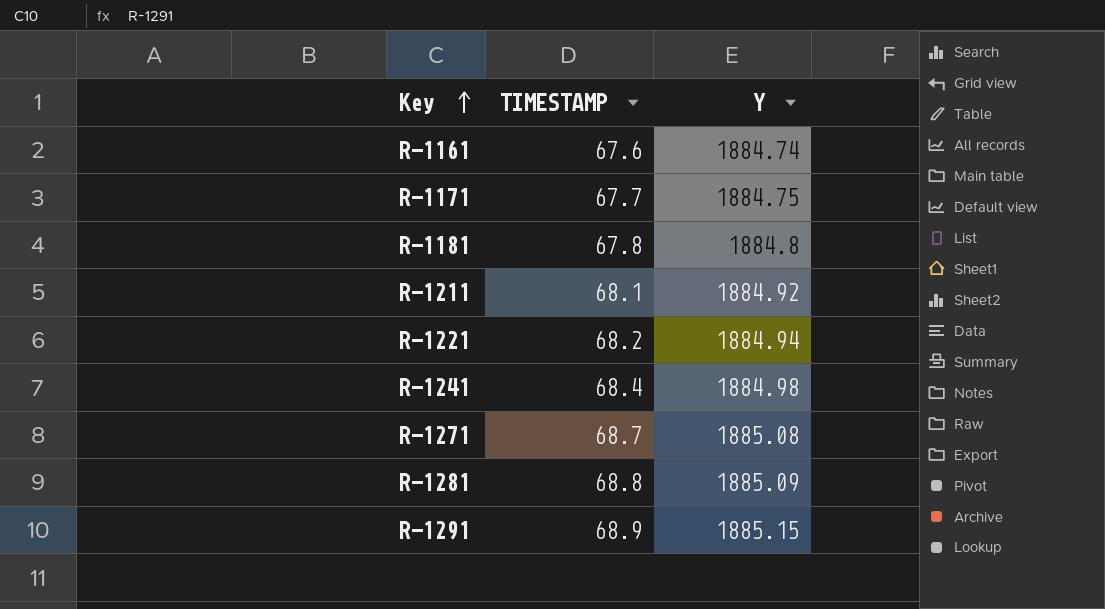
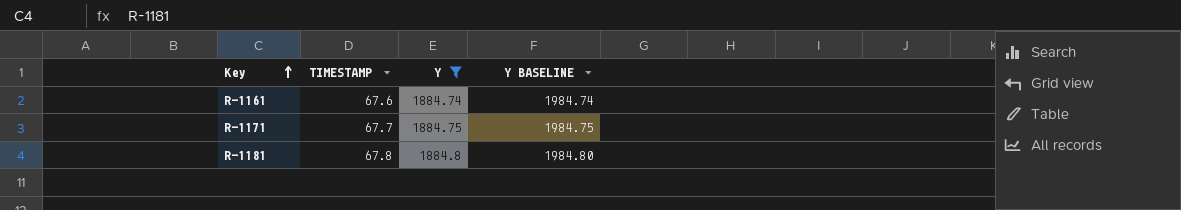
filter: none -> Y <= 1884.8
column Y BASELINE | formula: none -> [Y] + 100

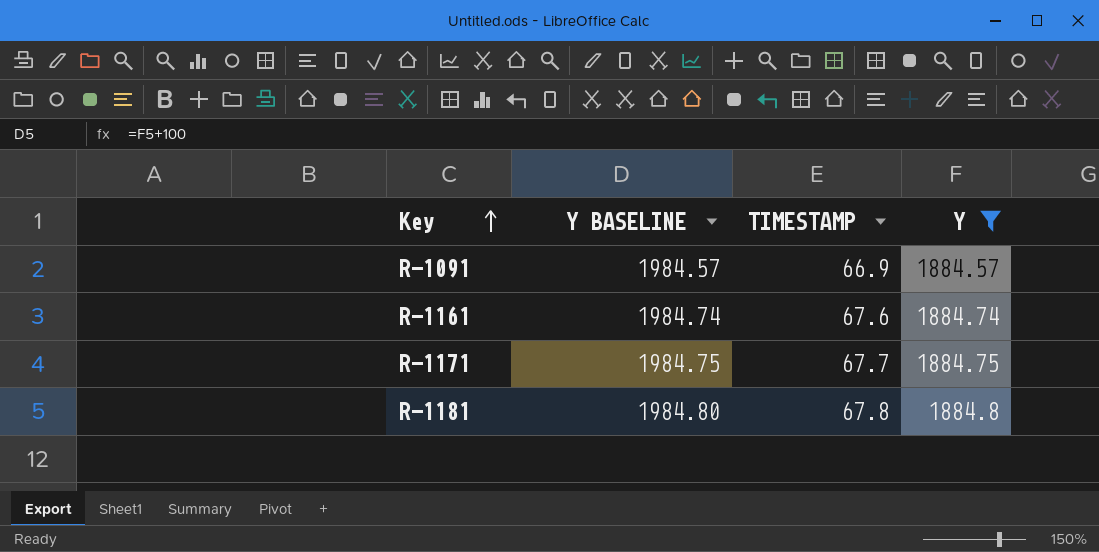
column Y BASELINE | position: 4 -> 2
row R-1091: none -> 1984.57 | 66.9 | 1884.57

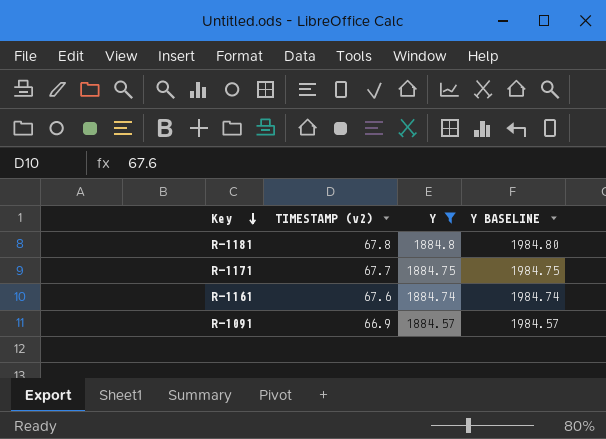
row order: Key ascending -> Key descending
column name: TIMESTAMP -> TIMESTAMP (v2)
column Y BASELINE | position: 2 -> 4

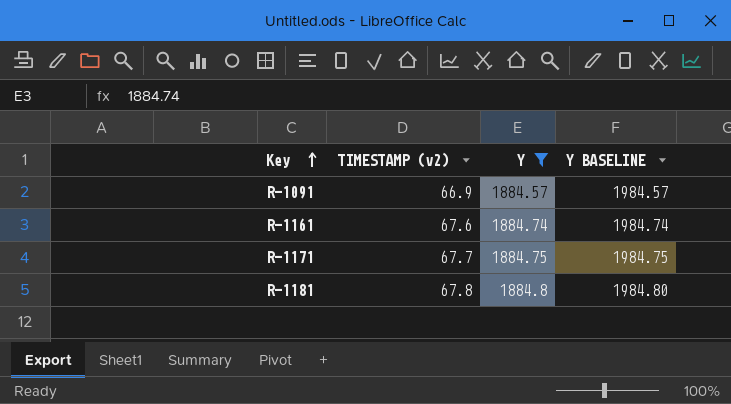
row order: Key descending -> Key ascending

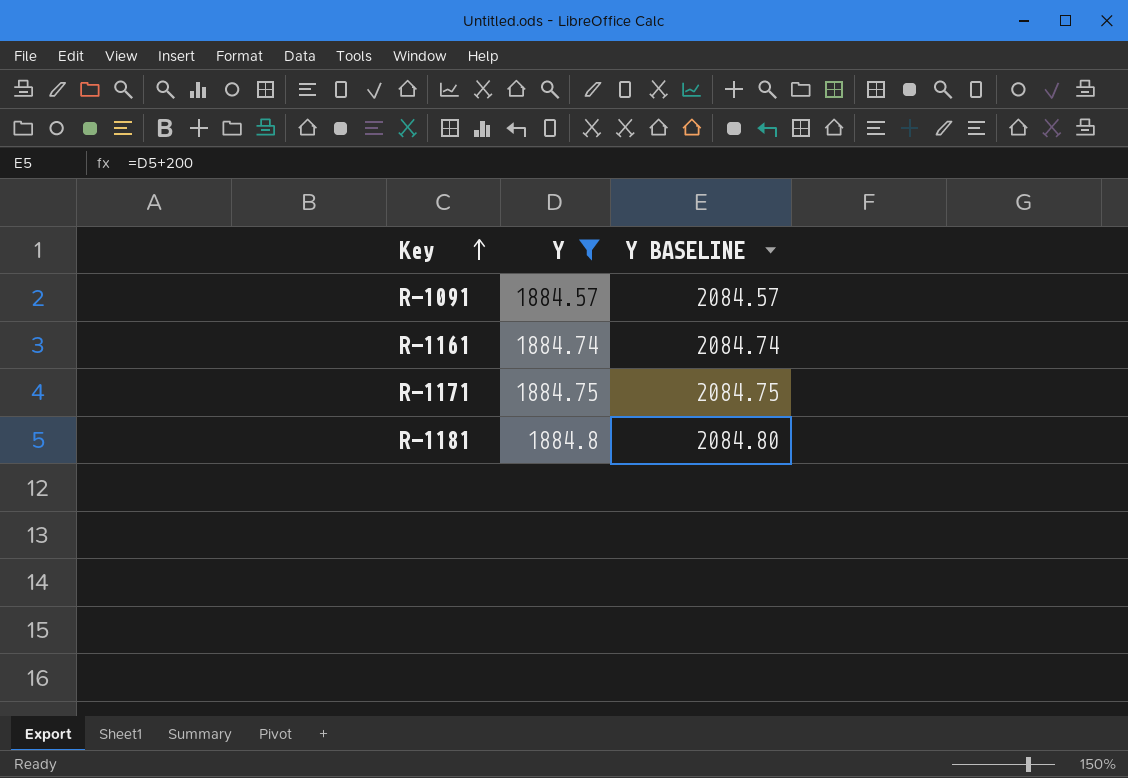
column TIMESTAMP (v2) | position: 2 -> none
column Y BASELINE | formula: [Y] + 100 -> [Y] + 200

